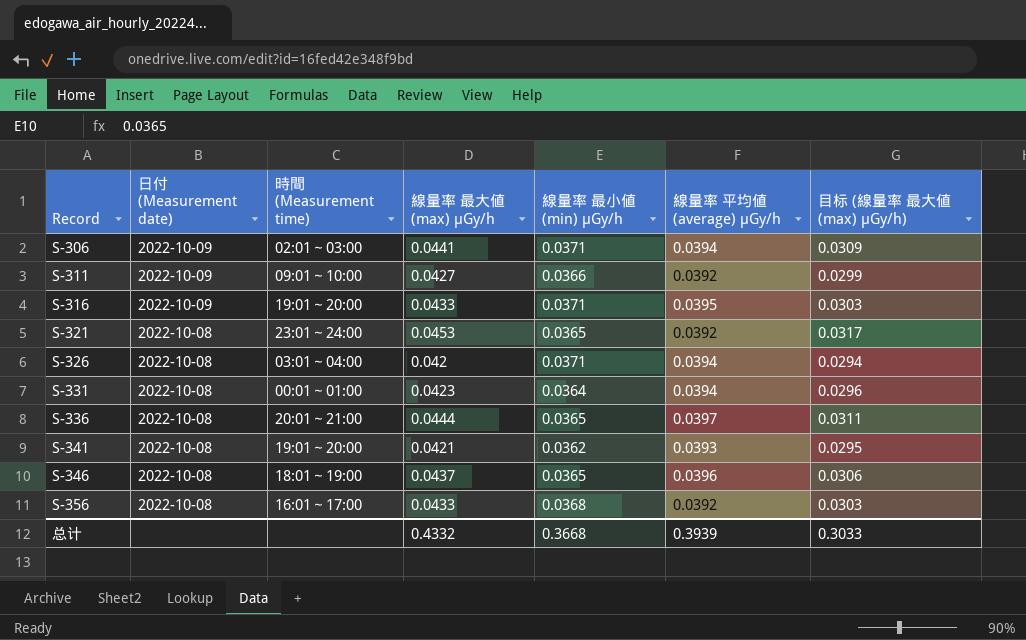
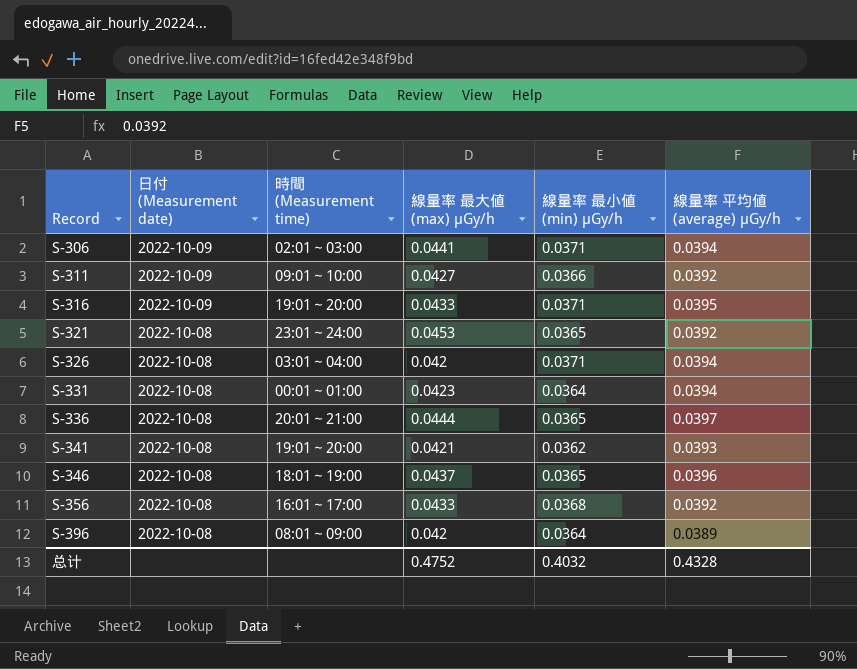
column 目标 (線量率 最大値 (max) μGy/h) | formula: [線量率 最大値 (max) μGy/h] * 0.7 -> none
row S-396: none -> 2022-10-08 | 08:01～09:00 | 0.042 | 0.0364 | 0.0389
总计 | 線量率 最大値 (max) μGy/h: 0.4332 -> 0.4752
总计 | 線量率 最小値 (min) μGy/h: 0.3668 -> 0.4032
总计 | 線量率 平均値 (average) μGy/h: 0.3939 -> 0.4328

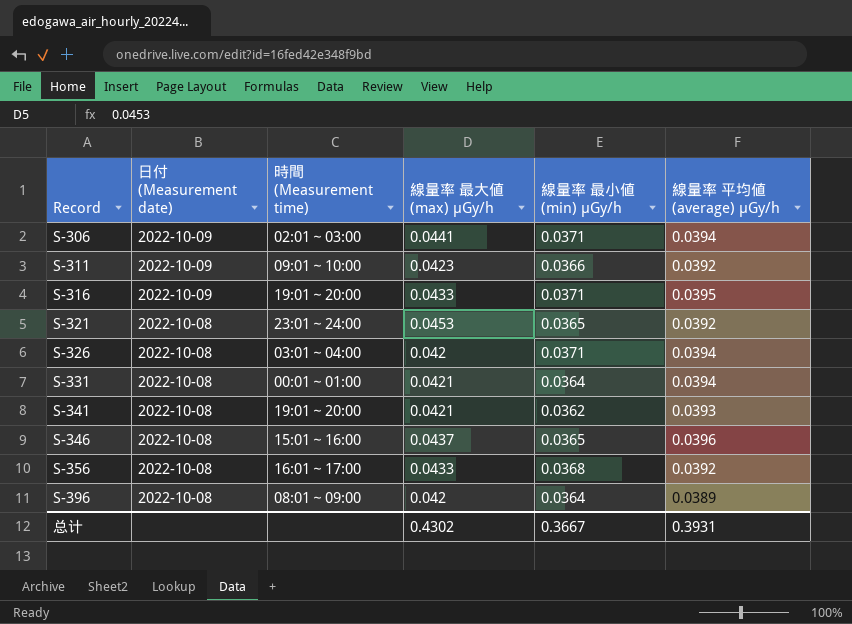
row S-336: 2022-10-08 | 20:01～21:00 | 0.0444 | 0.0365 | 0.0397 -> none
S-311 | 線量率 最大値 (max) μGy/h: 0.0427 -> 0.0423
S-331 | 線量率 最大値 (max) μGy/h: 0.0423 -> 0.0421
S-346 | 時間 (Measurement time): 18:01～19:00 -> 15:01～16:00
总计 | 線量率 最大値 (max) μGy/h: 0.4752 -> 0.4302
总计 | 線量率 最小値 (min) μGy/h: 0.4032 -> 0.3667
总计 | 線量率 平均値 (average) μGy/h: 0.4328 -> 0.3931

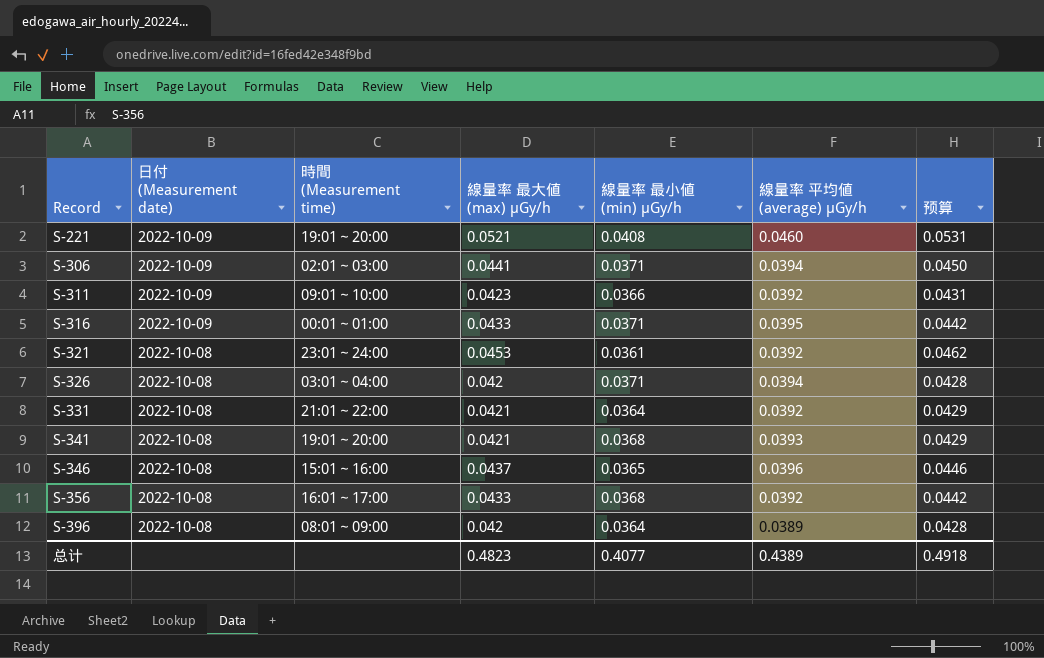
column 预算 | formula: none -> [線量率 最大値 (max) μGy/h] * 1.02
row S-221: none -> 2022-10-09 | 19:01～20:00 | 0.0521 | 0.0408 | 0.0460 | 0.0531
S-316 | 時間 (Measurement time): 19:01～20:00 -> 00:01～01:00
S-321 | 線量率 最小値 (min) μGy/h: 0.0365 -> 0.0361
S-331 | 時間 (Measurement time): 00:01～01:00 -> 21:01～22:00
S-331 | 線量率 平均値 (average) μGy/h: 0.0394 -> 0.0392
S-341 | 線量率 最小値 (min) μGy/h: 0.0362 -> 0.0368
总计 | 線量率 最大値 (max) μGy/h: 0.4302 -> 0.4823
总计 | 線量率 最小値 (min) μGy/h: 0.3667 -> 0.4077
总计 | 線量率 平均値 (average) μGy/h: 0.3931 -> 0.4389

